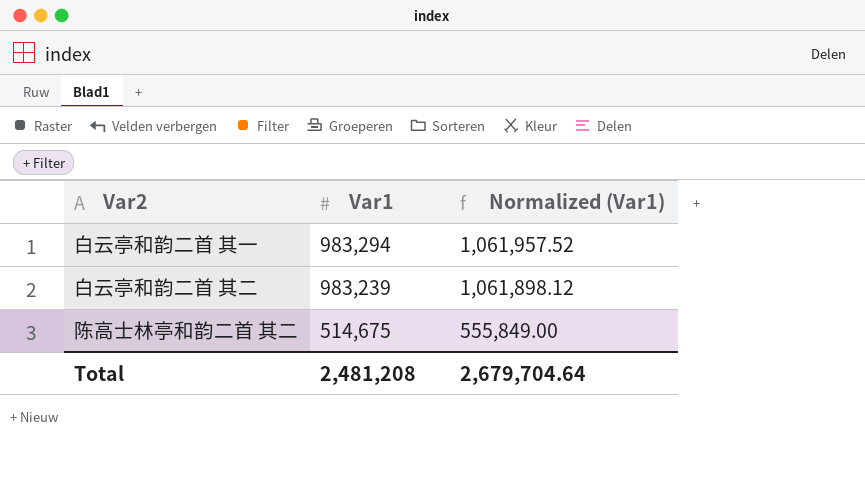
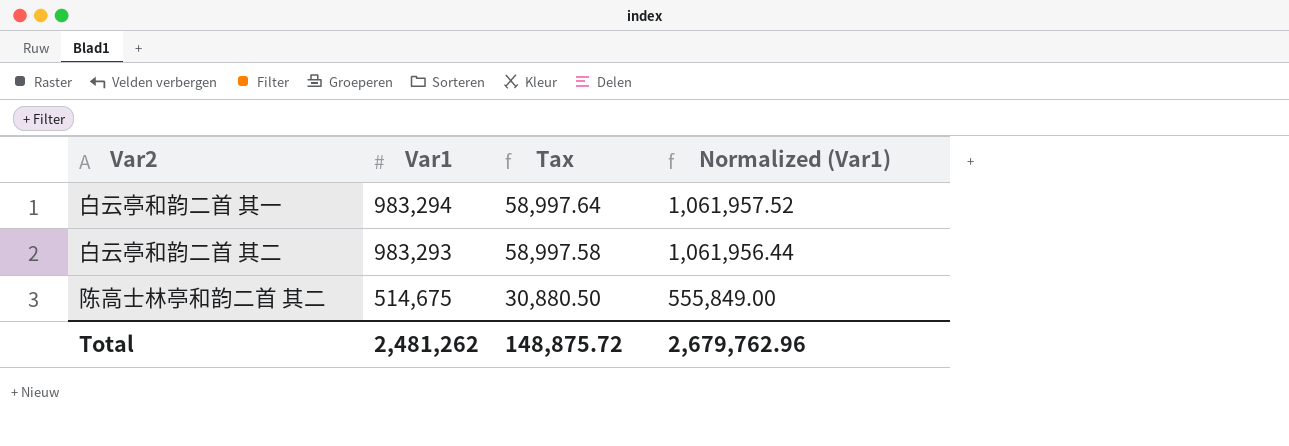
column Tax | formula: none -> [Var1] * 0.06
白云亭和韵二首 其二 | Var1: 983,239 -> 983,293
白云亭和韵二首 其二 | Normalized (Var1): 1,061,898.12 -> 1,061,956.44
Total | Var1: 2,481,208 -> 2,481,262
Total | Normalized (Var1): 2,679,704.64 -> 2,679,762.96

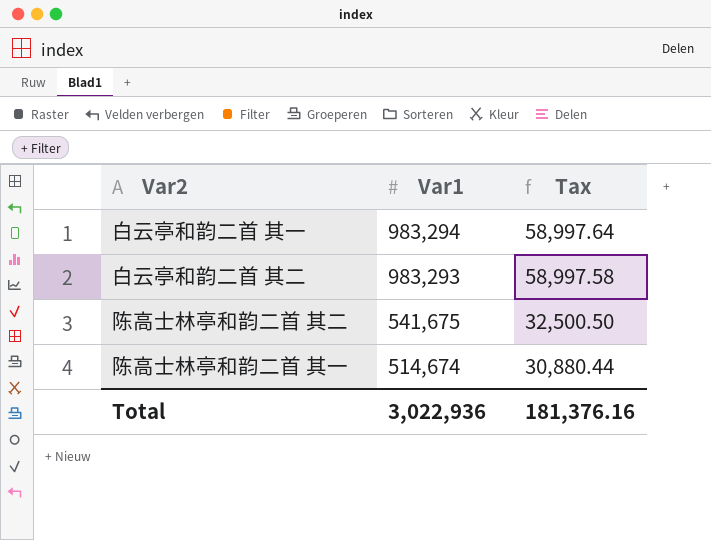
column Normalized (Var1) | formula: [Var1] * 1.08 -> none
陈高士林亭和韵二首 其二 | Var1: 514,675 -> 541,675
陈高士林亭和韵二首 其二 | Tax: 30,880.50 -> 32,500.50
row 陈高士林亭和韵二首 其一: none -> 514,674 | 30,880.44
Total | Var1: 2,481,262 -> 3,022,936
Total | Tax: 148,875.72 -> 181,376.16

